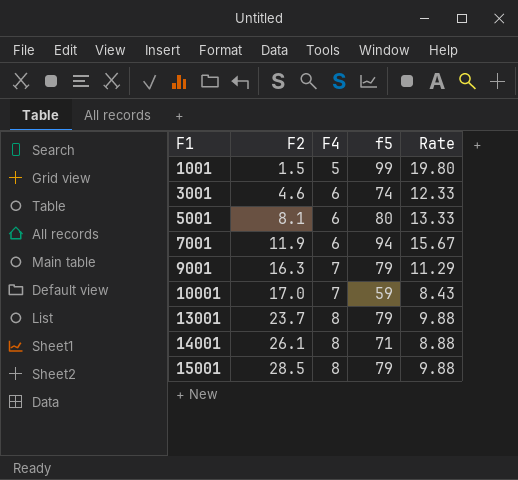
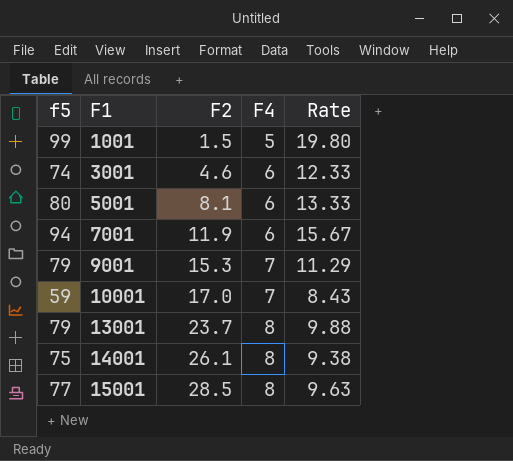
column f5 | position: 4 -> 1
9001 | F2: 16.3 -> 15.3
14001 | f5: 71 -> 75
14001 | Rate: 8.88 -> 9.38
15001 | f5: 79 -> 77
15001 | Rate: 9.88 -> 9.63

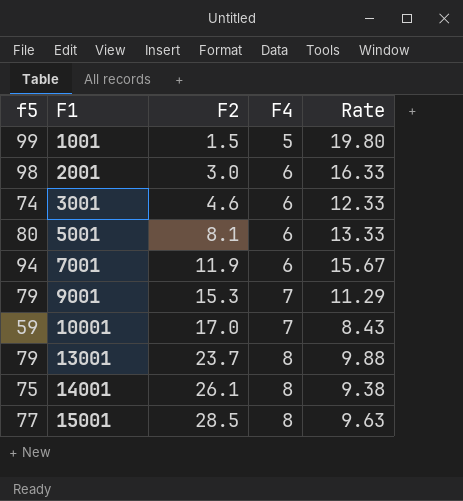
row 2001: none -> 98 | 3.0 | 6 | 16.33

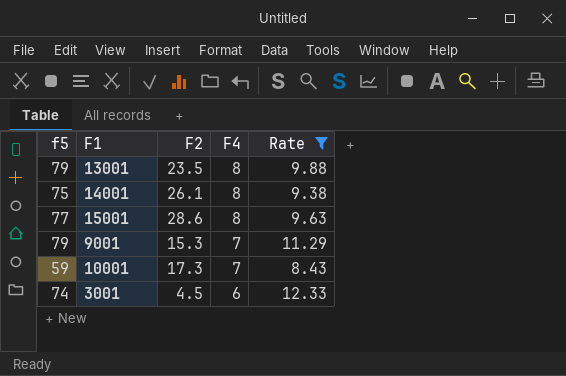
filter: none -> Rate <= 12.33
row order: F1 ascending -> F4 descending
13001 | F2: 23.7 -> 23.5
15001 | F2: 28.5 -> 28.6
10001 | F2: 17.0 -> 17.3
3001 | F2: 4.6 -> 4.5

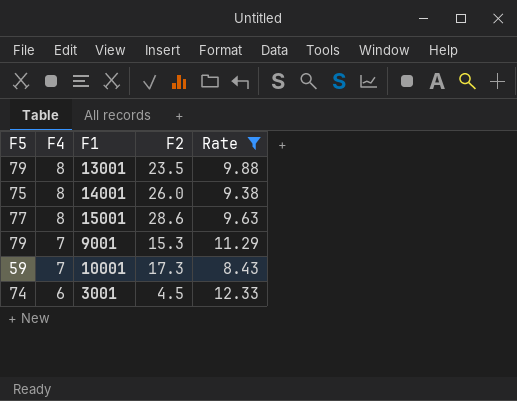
column name: f5 -> F5
column F4 | position: 4 -> 2
14001 | F2: 26.1 -> 26.0

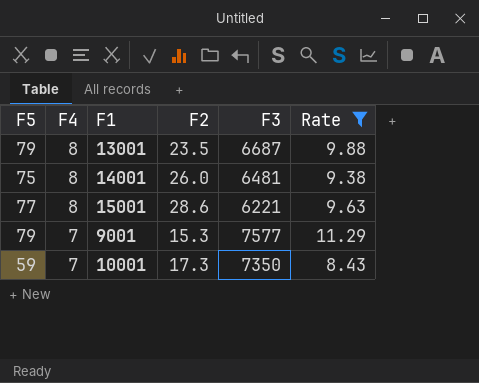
column F3 | position: none -> 5
row 3001: 74 | 6 | 4.5 | 12.33 -> none

